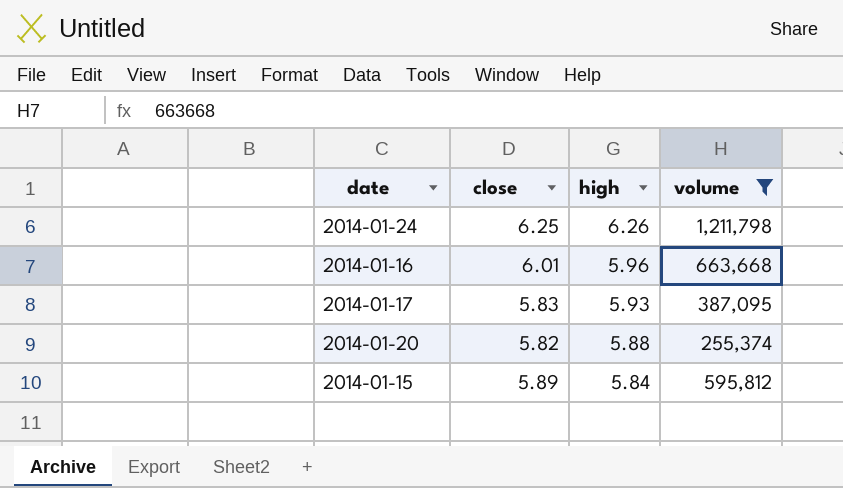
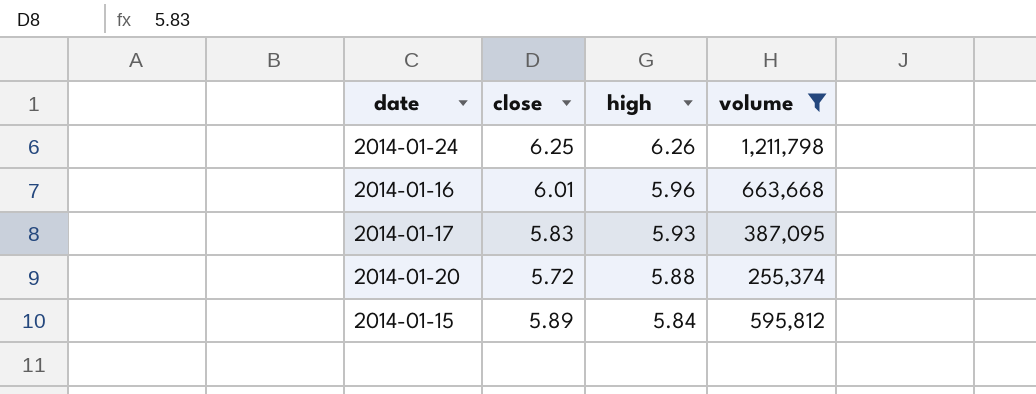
2014-01-20 | close: 5.82 -> 5.72

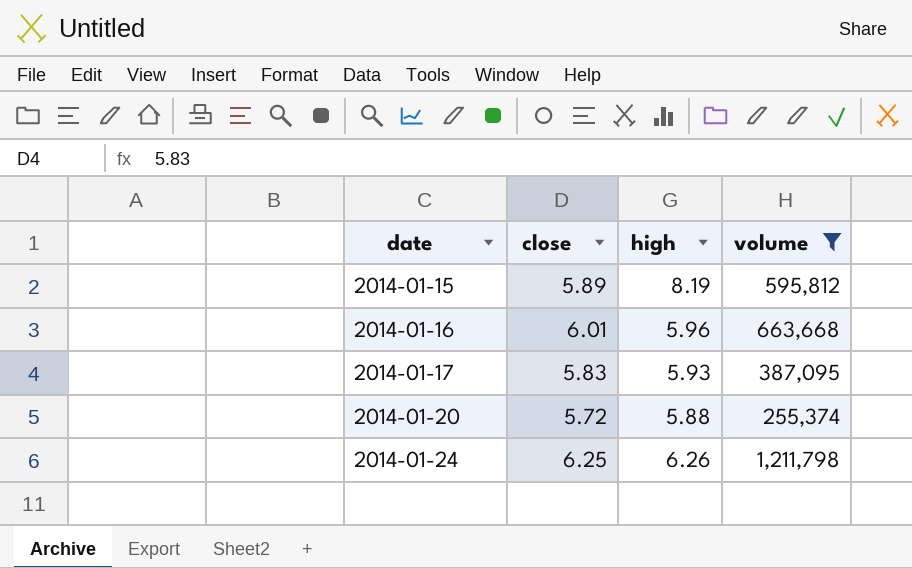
row order: high descending -> date ascending
2014-01-15 | high: 5.84 -> 8.19

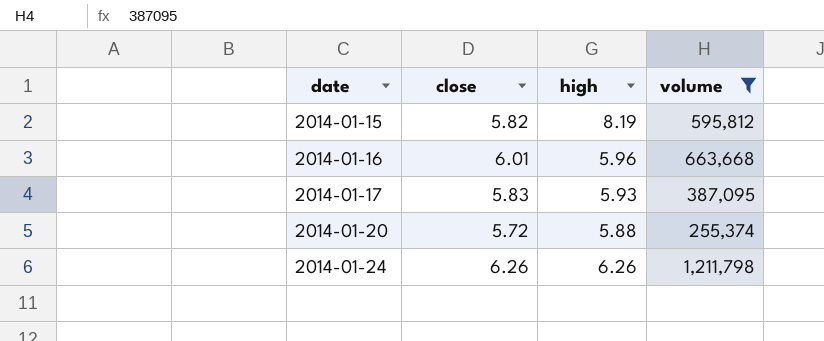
2014-01-15 | close: 5.89 -> 5.82
2014-01-24 | close: 6.25 -> 6.26

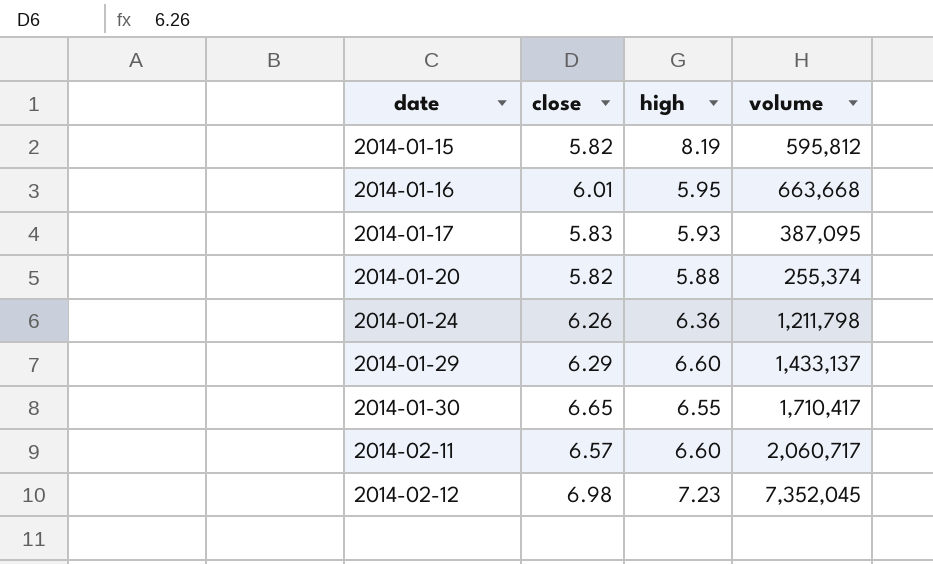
filter: volume <= 1,211,798 -> none
2014-01-16 | high: 5.96 -> 5.95
2014-01-20 | close: 5.72 -> 5.82
2014-01-24 | high: 6.26 -> 6.36

